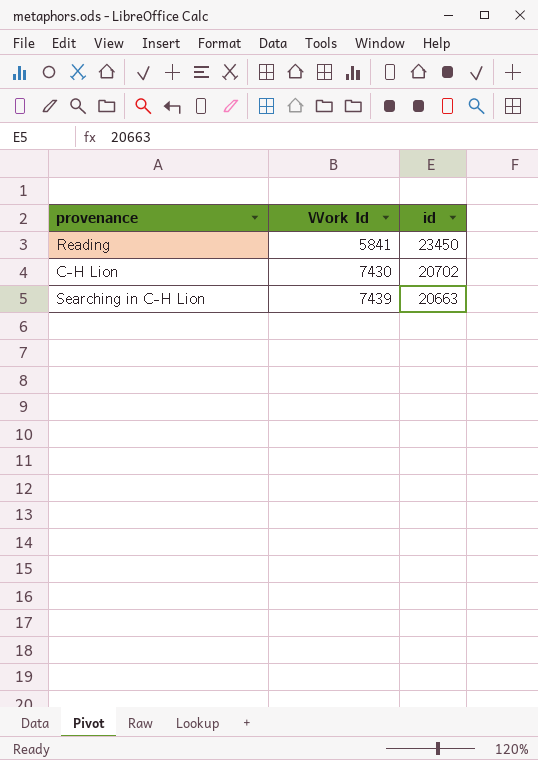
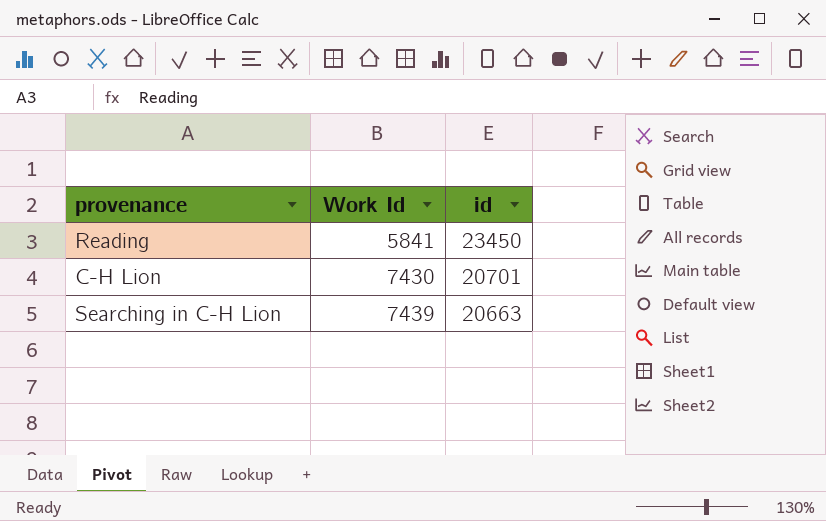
C-H Lion | id: 20702 -> 20701

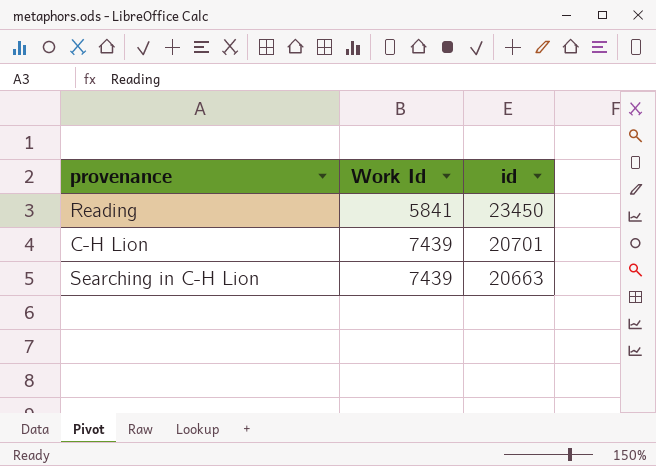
C-H Lion | Work Id: 7430 -> 7439

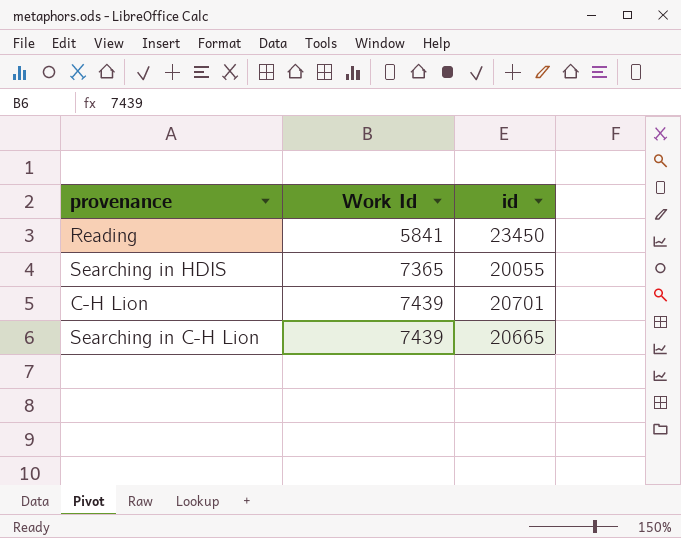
row Searching in HDIS: none -> 7365 | 20055
Searching in C-H Lion | id: 20663 -> 20665

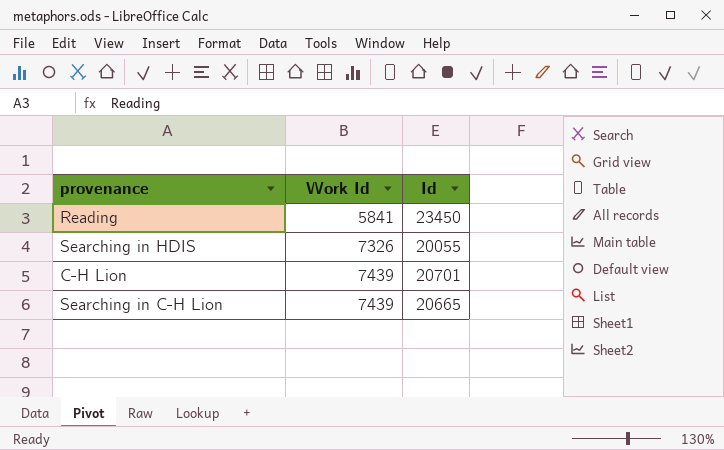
column name: id -> Id
Searching in HDIS | Work Id: 7365 -> 7326

